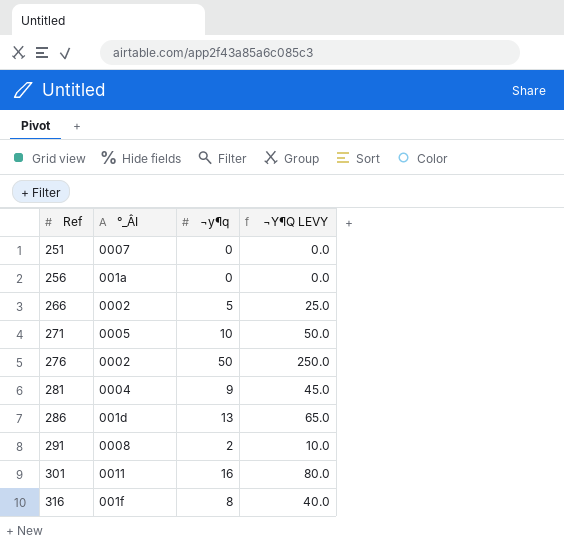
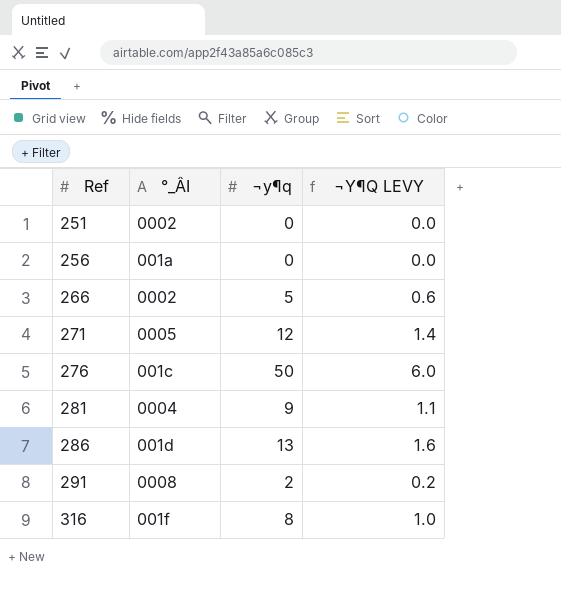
column ¬Y¶Q LEVY | formula: [¬y¶q] * 5 -> [¬y¶q] * 0.12
row 301: 0011 | 16 | 80.0 -> none
251 | °_ÂI: 0007 -> 0002
271 | ¬y¶q: 10 -> 12
276 | °_ÂI: 0002 -> 001c

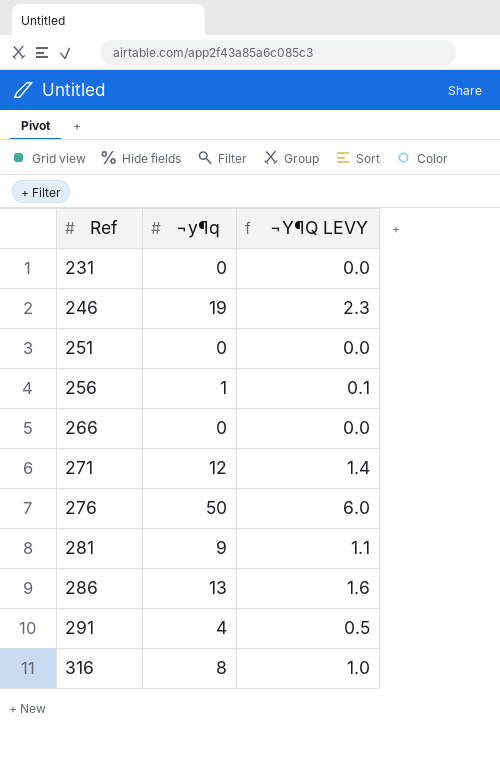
column °_ÂI | position: 2 -> none
row 231: none -> 0 | 0.0
row 246: none -> 19 | 2.3
256 | ¬y¶q: 0 -> 1
256 | ¬Y¶Q LEVY: 0.0 -> 0.1
266 | ¬y¶q: 5 -> 0
266 | ¬Y¶Q LEVY: 0.6 -> 0.0
291 | ¬y¶q: 2 -> 4
291 | ¬Y¶Q LEVY: 0.2 -> 0.5

